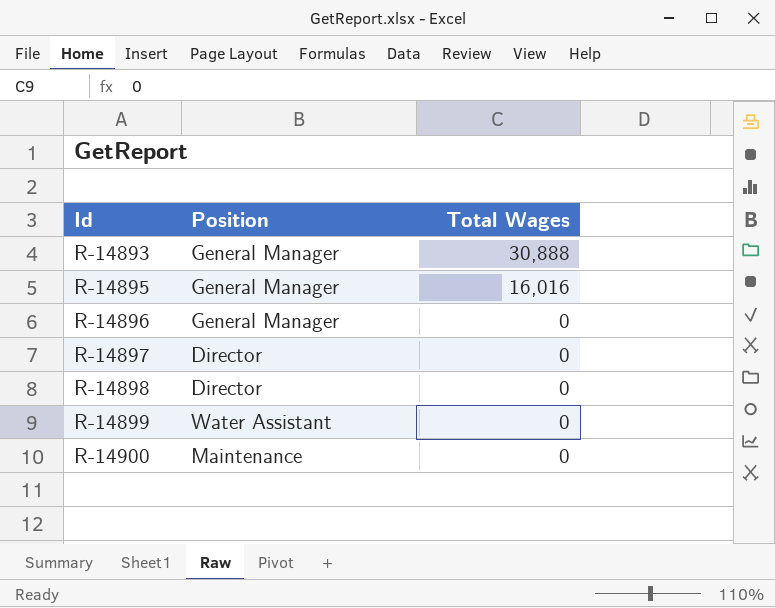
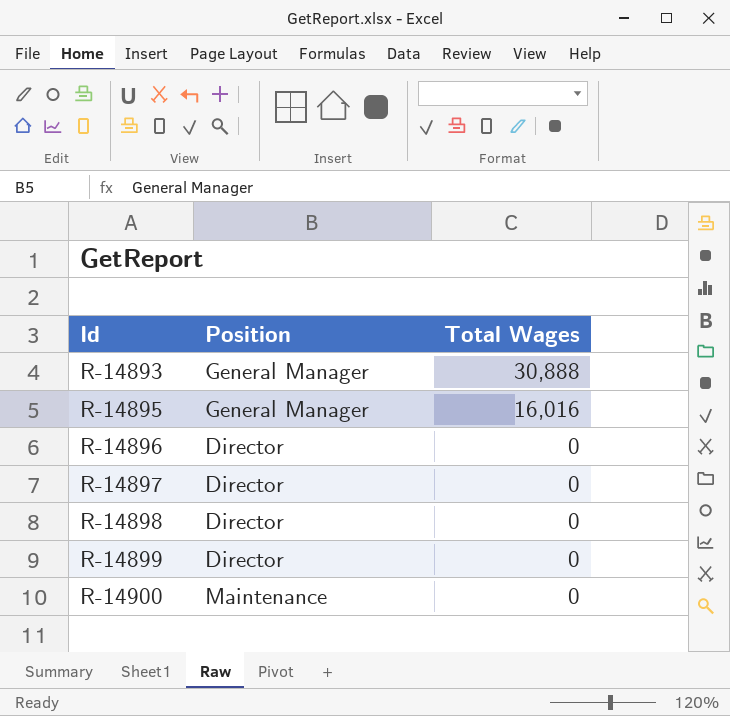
R-14896 | Position: General Manager -> Director
R-14899 | Position: Water Assistant -> Director

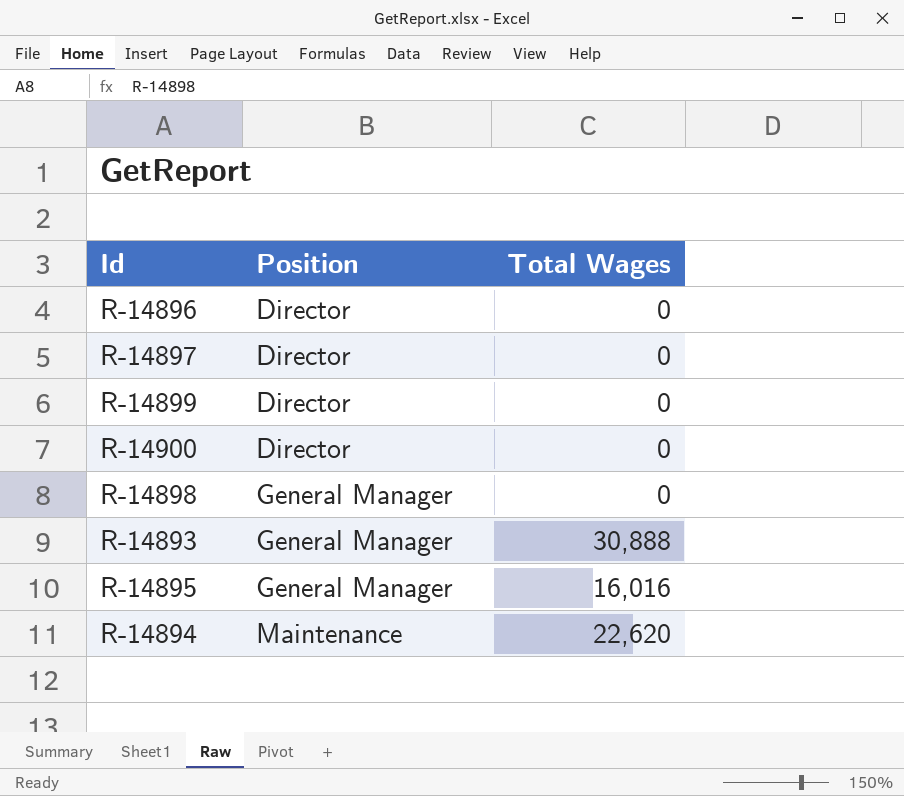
row order: Id ascending -> Position ascending
R-14900 | Position: Maintenance -> Director
R-14898 | Position: Director -> General Manager
row R-14894: none -> Maintenance | 22,620

